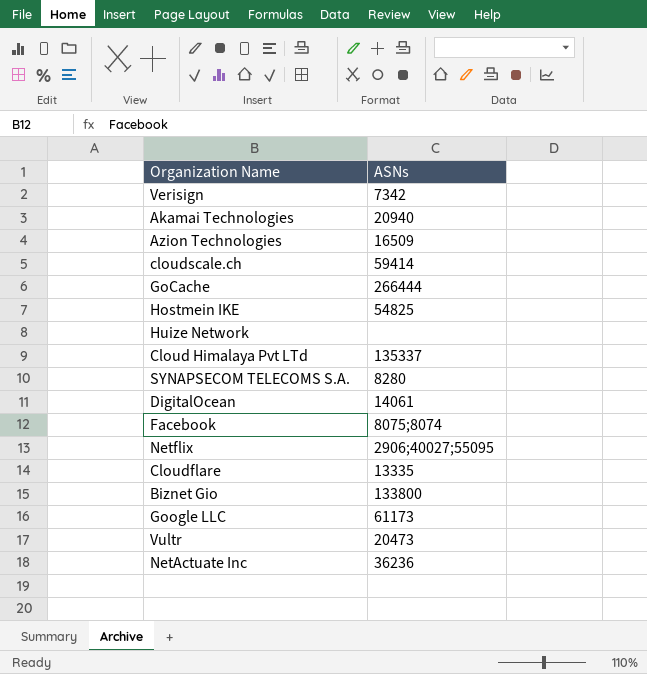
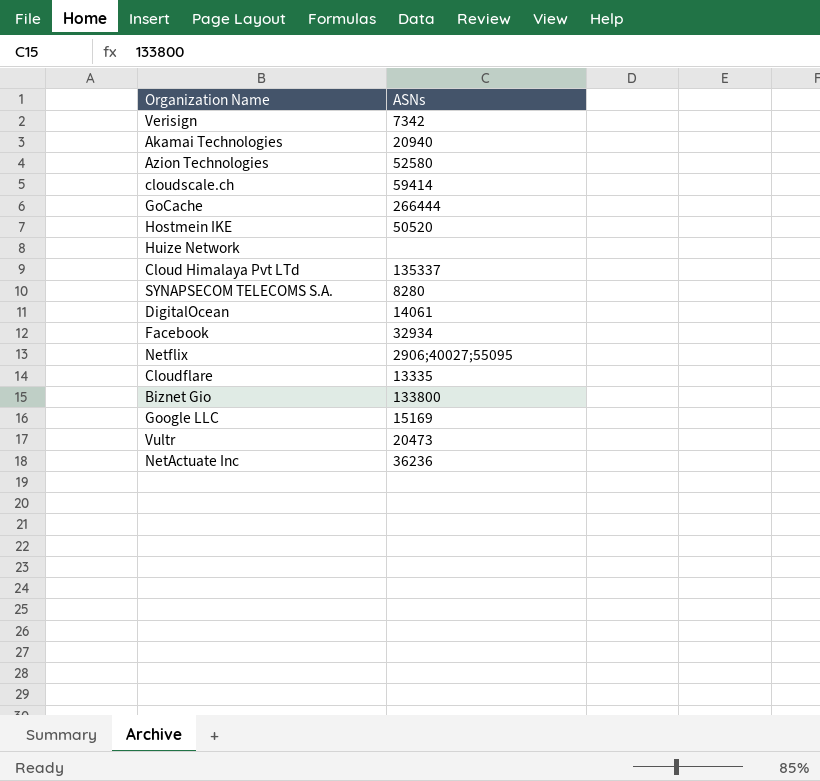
Azion Technologies | ASNs: 16509 -> 52580
Hostmein IKE | ASNs: 54825 -> 50520
Facebook | ASNs: 8075;8074 -> 32934
Google LLC | ASNs: 61173 -> 15169

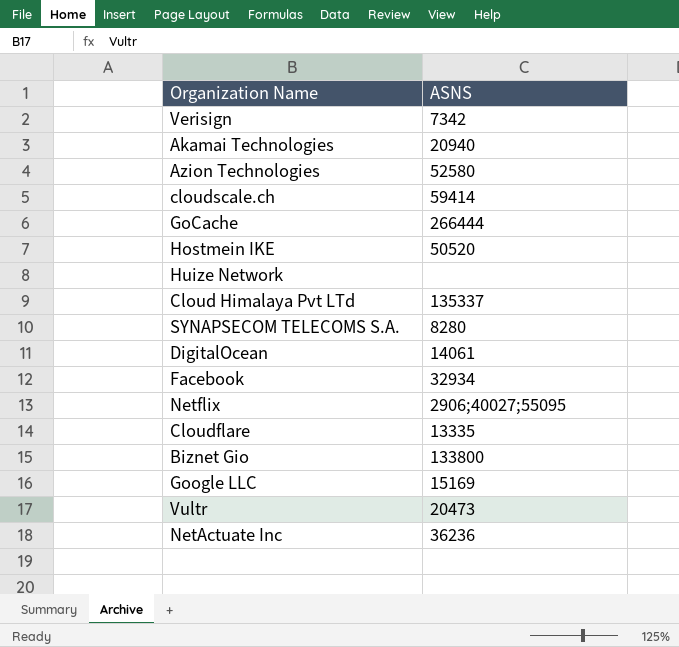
column name: ASNs -> ASNS

